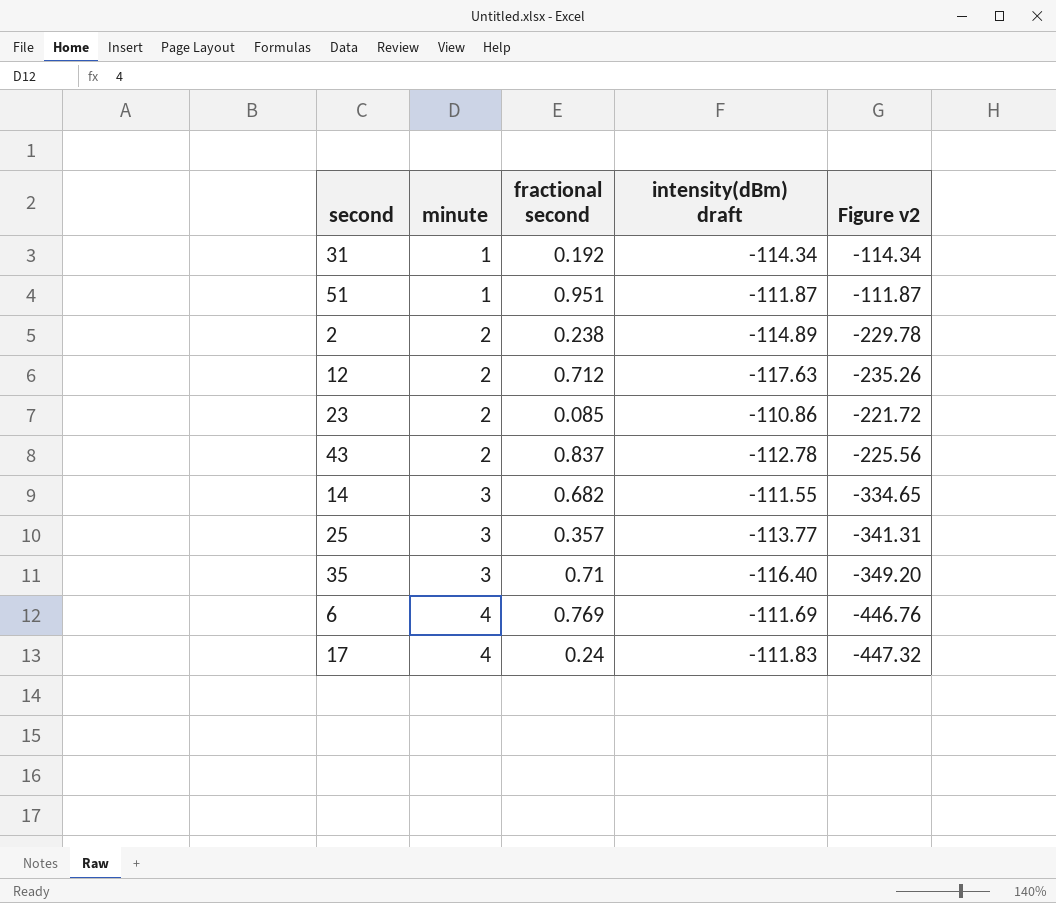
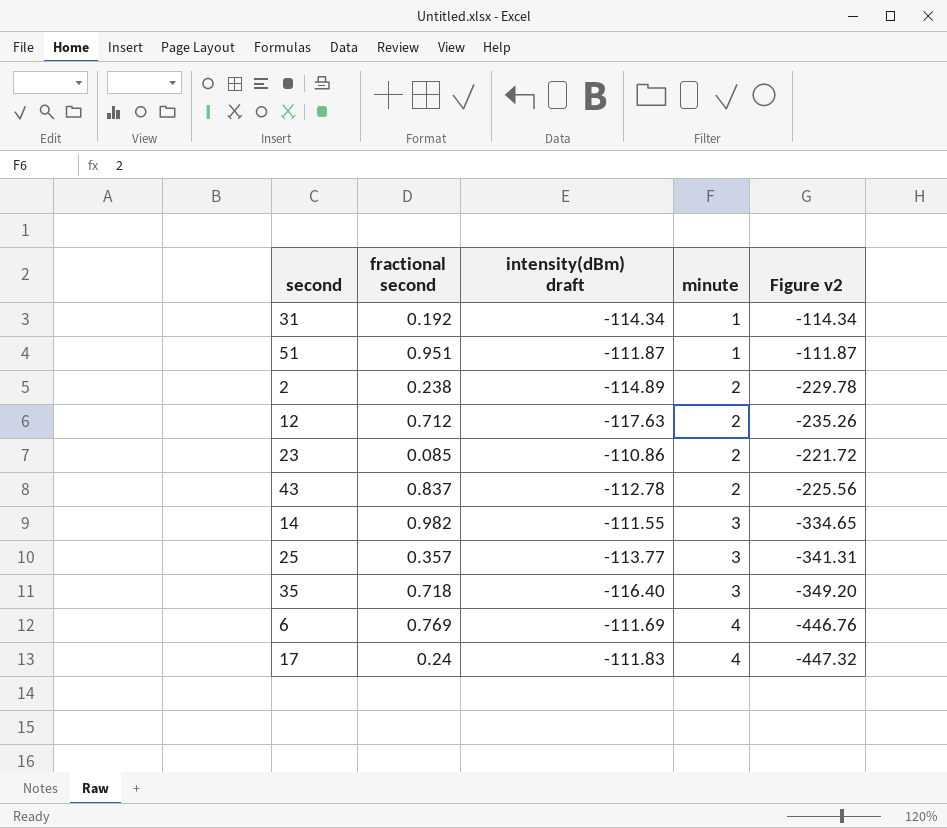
column minute | position: 2 -> 4
14 | fractional second: 0.682 -> 0.982
35 | fractional second: 0.71 -> 0.718

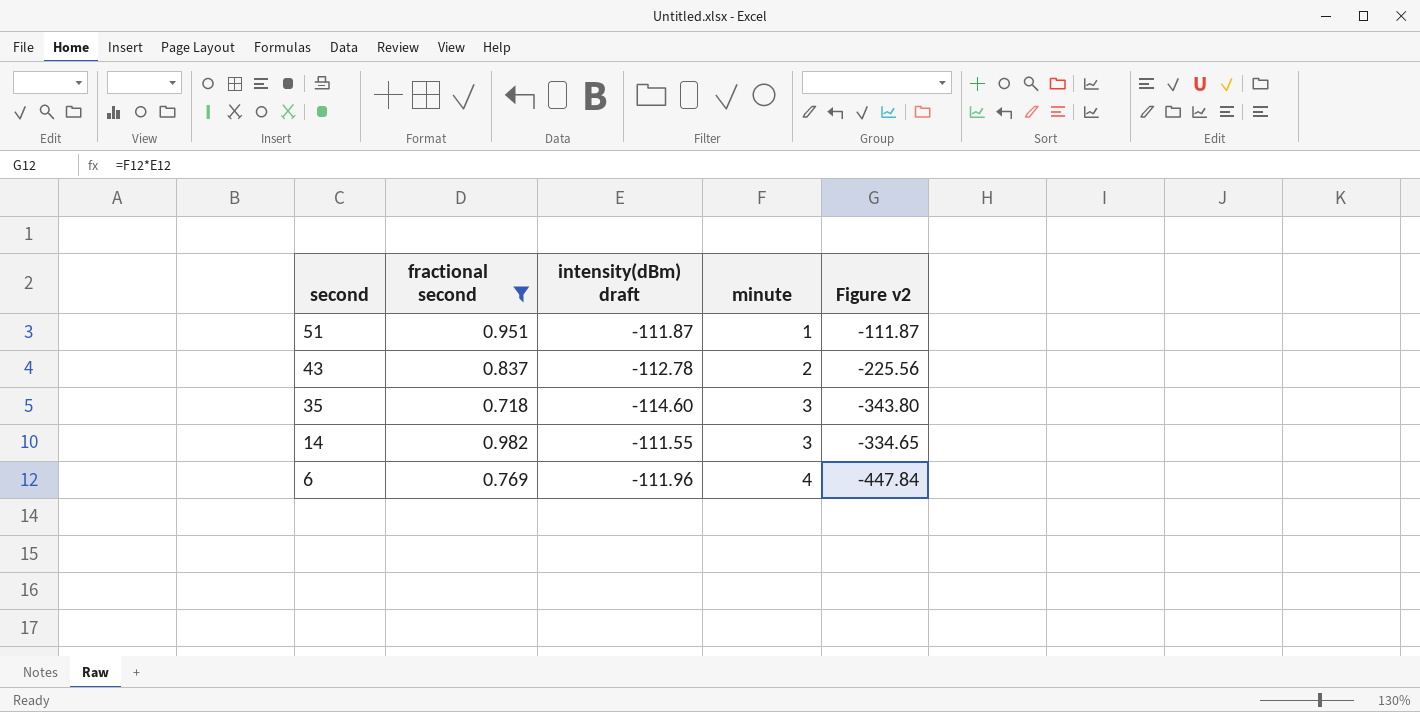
filter: none -> fractional second >= 0.718
row order: minute ascending -> second descending
35 | intensity(dBm) draft: -116.40 -> -114.60
35 | Figure v2: -349.20 -> -343.80
6 | intensity(dBm) draft: -111.69 -> -111.96
6 | Figure v2: -446.76 -> -447.84

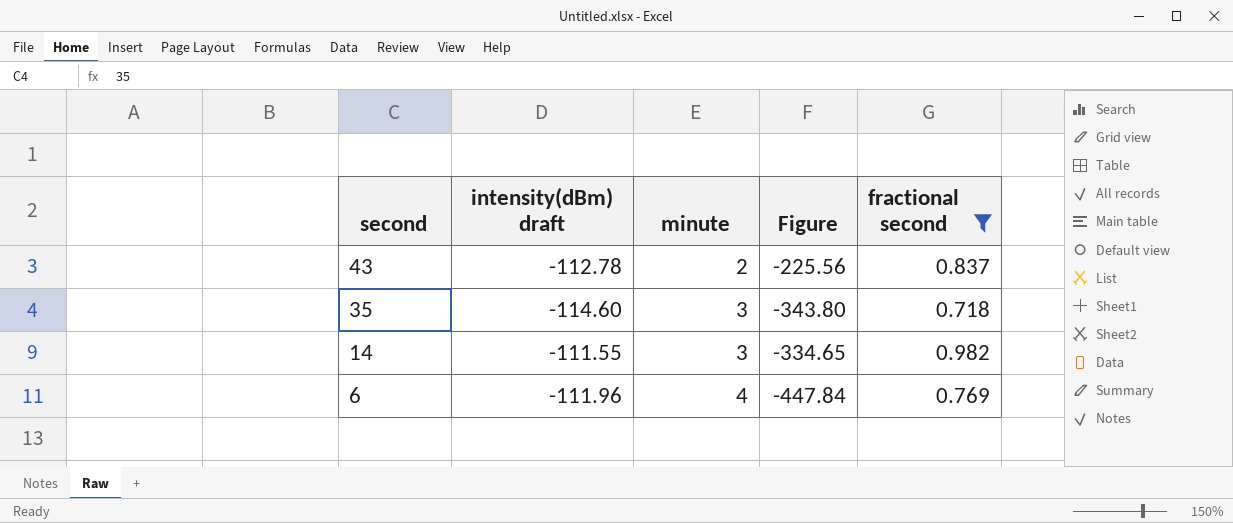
column name: Figure v2 -> Figure
column fractional second | position: 2 -> 5
row 51: 0.951 | -111.87 | 1 | -111.87 -> none

